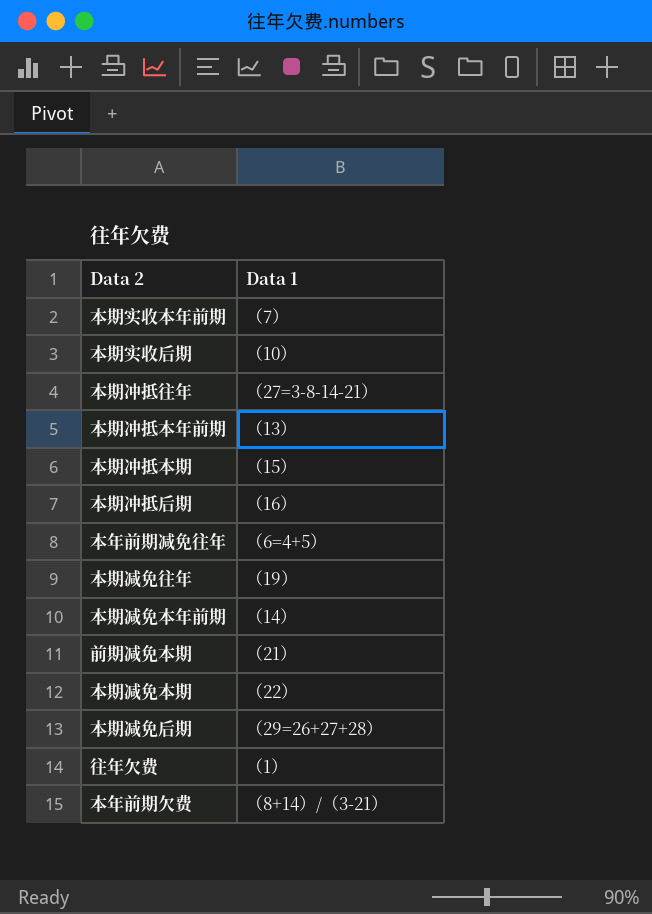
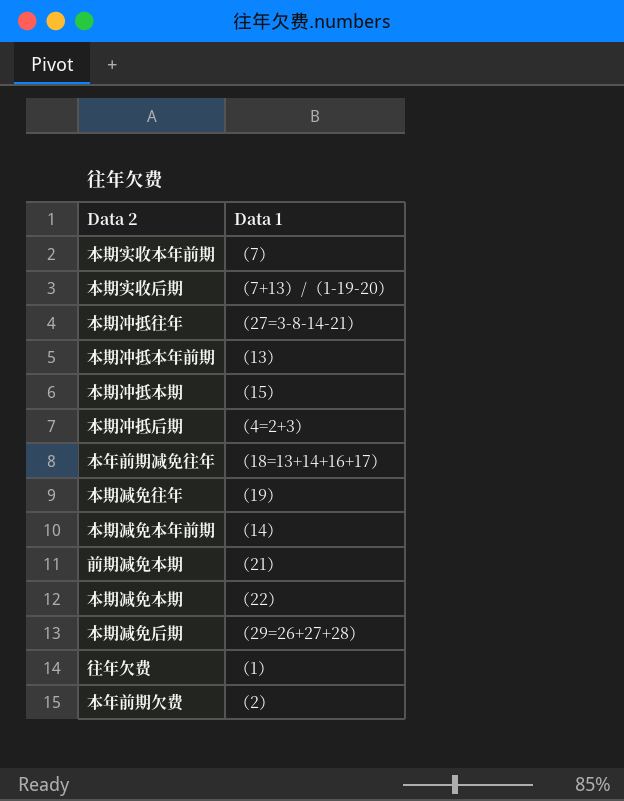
本期实收后期 | Data 1: （10） -> （7+13）/（1-19-20）
本期冲抵后期 | Data 1: （16） -> （4=2+3）
本年前期减免往年 | Data 1: （6=4+5） -> （18=13+14+16+17）
本年前期欠费 | Data 1: （8+14）/（3-21） -> （2）

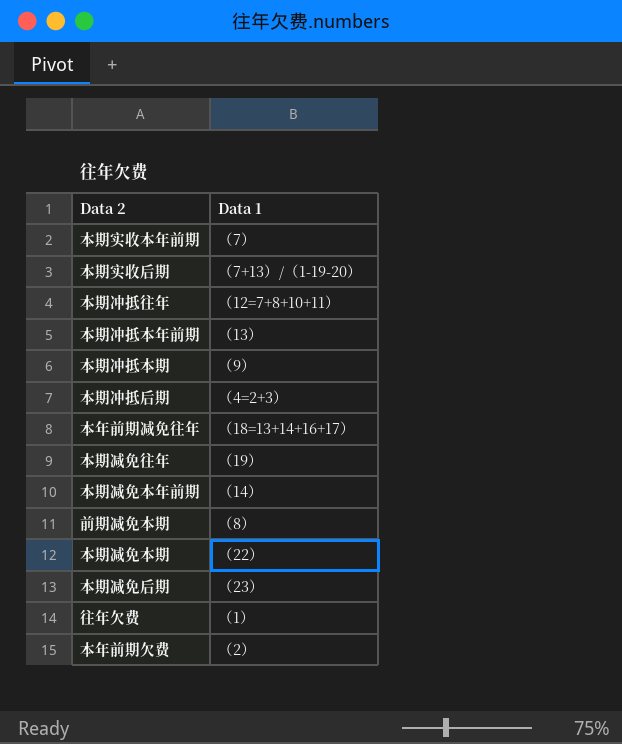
本期冲抵往年 | Data 1: （27=3-8-14-21） -> （12=7+8+10+11）
本期冲抵本期 | Data 1: （15） -> （9）
前期减免本期 | Data 1: （21） -> （8）
本期减免后期 | Data 1: （29=26+27+28） -> （23）

